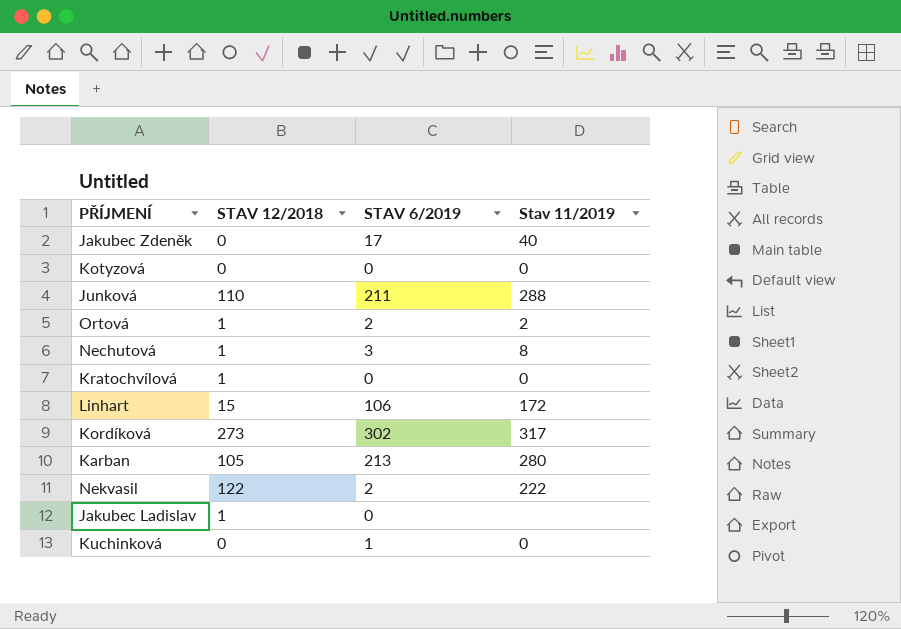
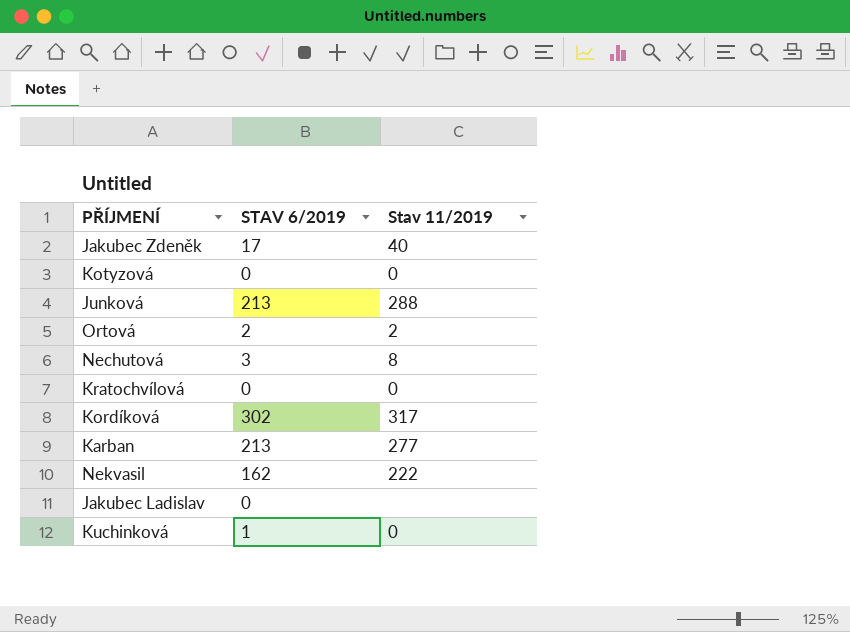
column STAV 12/2018 | position: 2 -> none
row Linhart: 15 | 106 | 172 -> none
Junková | STAV 6/2019: 211 -> 213
Karban | Stav 11/2019: 280 -> 277
Nekvasil | STAV 6/2019: 2 -> 162

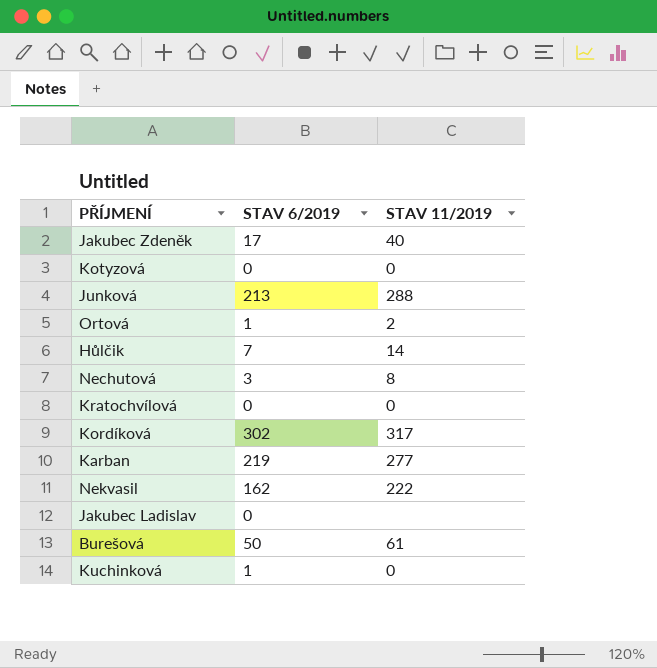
column name: Stav 11/2019 -> STAV 11/2019
Ortová | STAV 6/2019: 2 -> 1
row Hůlčik: none -> 7 | 14
Karban | STAV 6/2019: 213 -> 219
row Burešová: none -> 50 | 61

